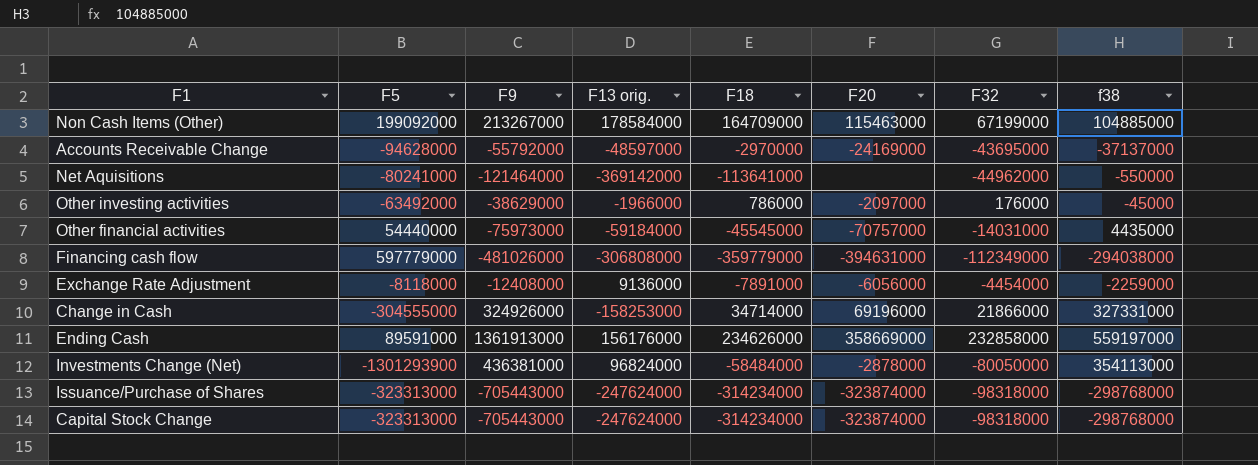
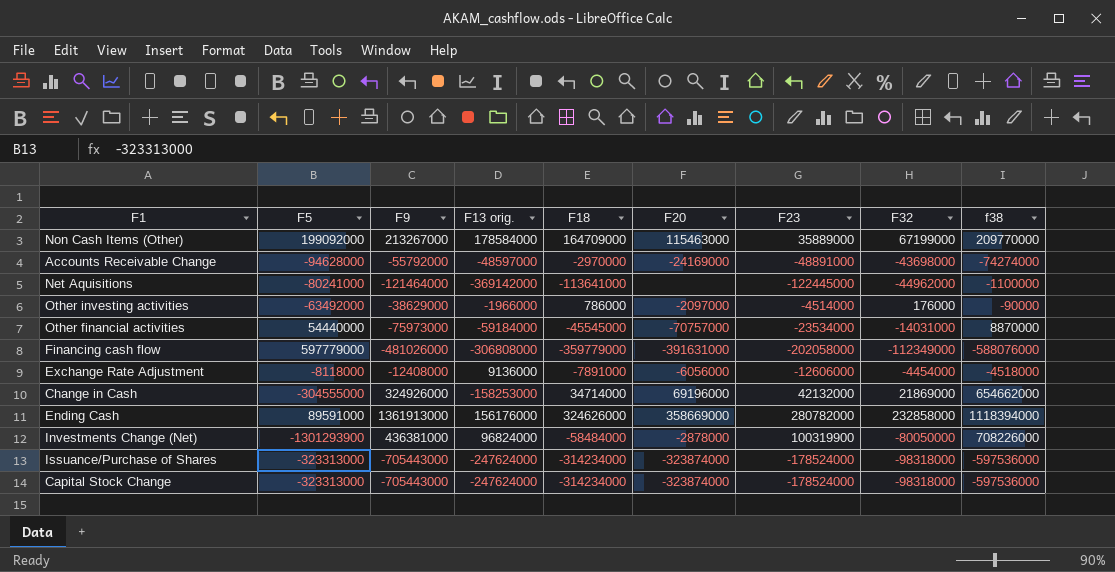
column F23 | position: none -> 7
Non Cash Items (Other) | f38: 104885000 -> 209770000
Accounts Receivable Change | F32: -43695000 -> -43698000
Accounts Receivable Change | f38: -37137000 -> -74274000
Net Aquisitions | f38: -550000 -> -1100000
Other investing activities | f38: -45000 -> -90000
Other financial activities | f38: 4435000 -> 8870000
Financing cash flow | F20: -394631000 -> -391631000
Financing cash flow | f38: -294038000 -> -588076000
Exchange Rate Adjustment | f38: -2259000 -> -4518000
Change in Cash | F32: 21866000 -> 21869000
Change in Cash | f38: 327331000 -> 654662000
Ending Cash | F18: 234626000 -> 324626000
Ending Cash | f38: 559197000 -> 1118394000
Investments Change (Net) | f38: 354113000 -> 708226000
Issuance/Purchase of Shares | f38: -298768000 -> -597536000
Capital Stock Change | f38: -298768000 -> -597536000

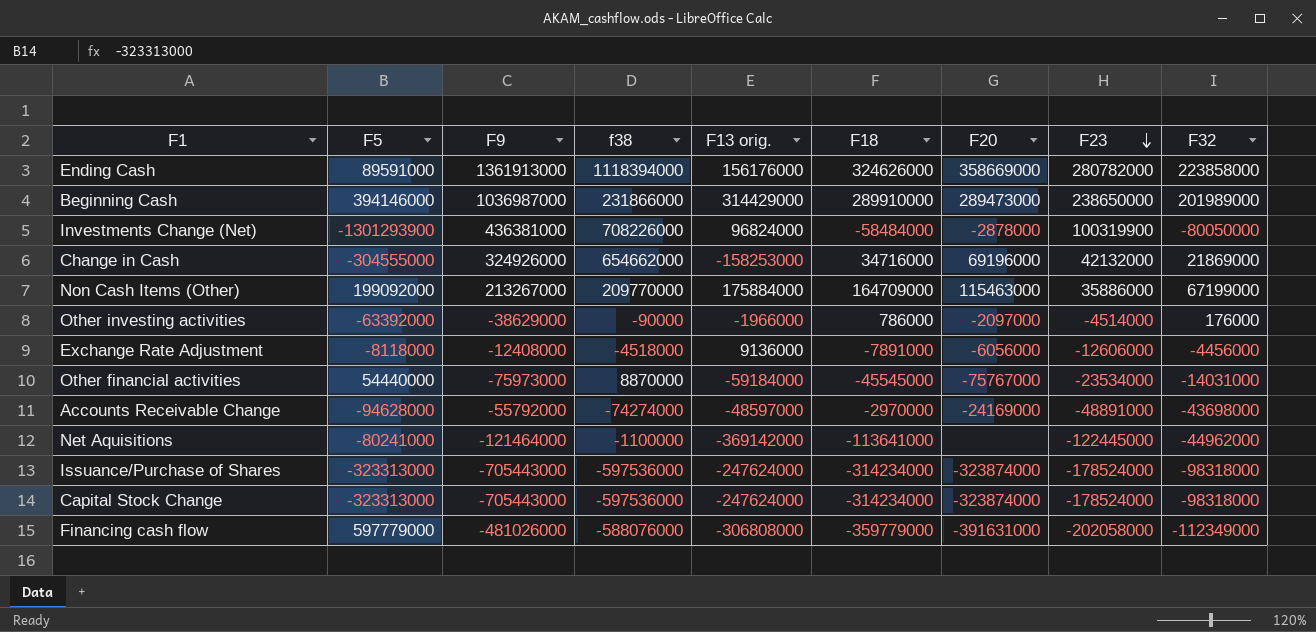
row order: none -> F23 descending
column f38 | position: 9 -> 4
Ending Cash | F32: 232858000 -> 223858000
row Beginning Cash: none -> 394146000 | 1036987000 | 231866000 | 314429000 | 289910000 | 289473000 | 238650000 | 201989000
Change in Cash | F18: 34714000 -> 34716000
Non Cash Items (Other) | F13 orig.: 178584000 -> 175884000
Non Cash Items (Other) | F23: 35889000 -> 35886000
Other investing activities | F5: -63492000 -> -63392000
Exchange Rate Adjustment | F32: -4454000 -> -4456000
Other financial activities | F20: -70757000 -> -75767000

